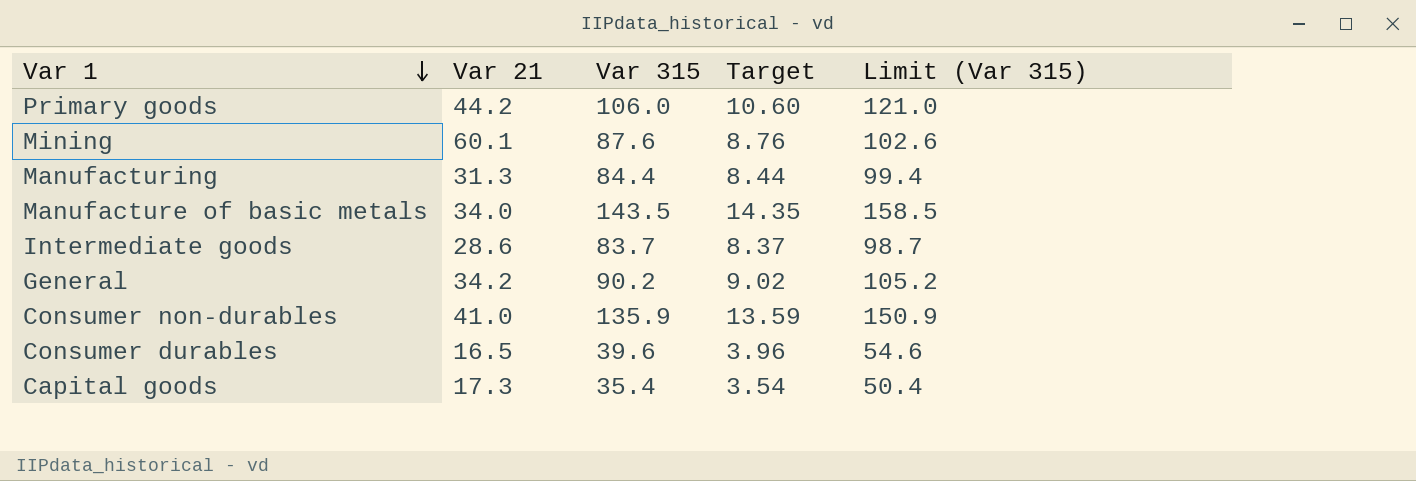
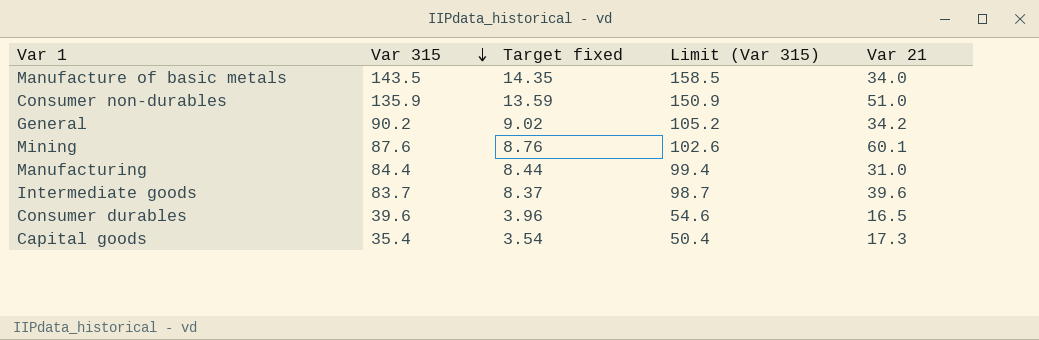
row order: Var 1 descending -> Var 315 descending
column name: Target -> Target fixed
column Var 21 | position: 2 -> 5
row Primary goods: 44.2 | 106.0 | 10.60 | 121.0 -> none
Consumer non-durables | Var 21: 41.0 -> 51.0
Manufacturing | Var 21: 31.3 -> 31.0
Intermediate goods | Var 21: 28.6 -> 39.6

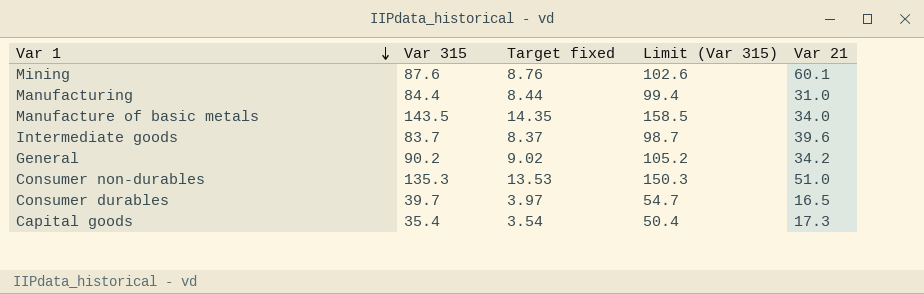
row order: Var 315 descending -> Var 1 descending
Consumer non-durables | Var 315: 135.9 -> 135.3
Consumer non-durables | Target fixed: 13.59 -> 13.53
Consumer non-durables | Limit (Var 315): 150.9 -> 150.3
Consumer durables | Var 315: 39.6 -> 39.7
Consumer durables | Target fixed: 3.96 -> 3.97
Consumer durables | Limit (Var 315): 54.6 -> 54.7

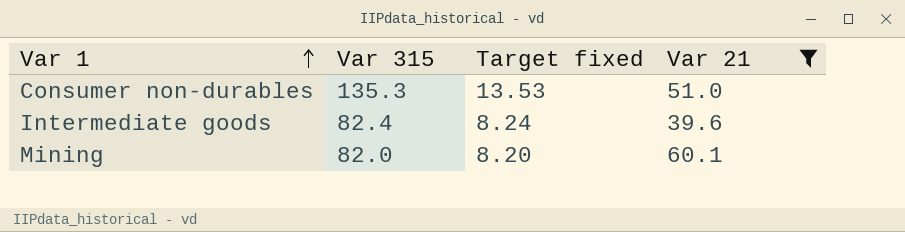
filter: none -> Var 21 >= 39.6
row order: Var 1 descending -> Var 1 ascending
column Limit (Var 315) | formula: [Var 315] + 15 -> none
Intermediate goods | Var 315: 83.7 -> 82.4
Intermediate goods | Target fixed: 8.37 -> 8.24
Mining | Var 315: 87.6 -> 82.0
Mining | Target fixed: 8.76 -> 8.20

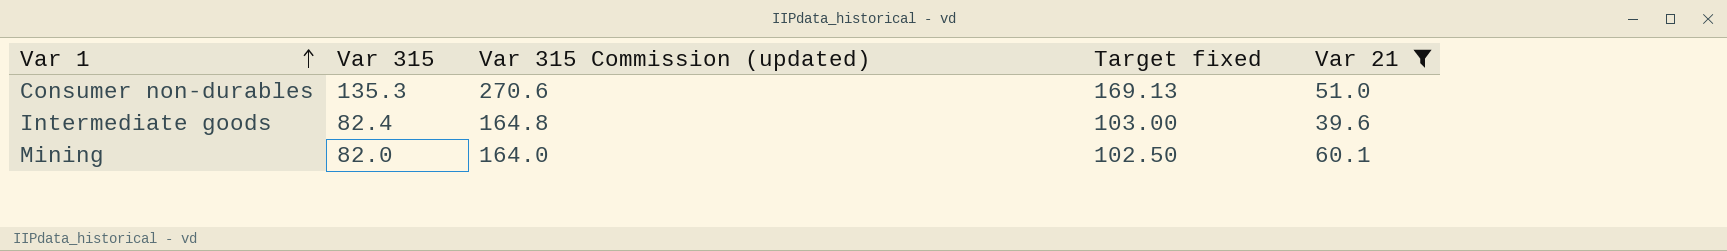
column Var 315 Commission (updated) | formula: none -> [Var 315] * 2
column Target fixed | formula: [Var 315] * 0.1 -> [Var 315] * 1.25

